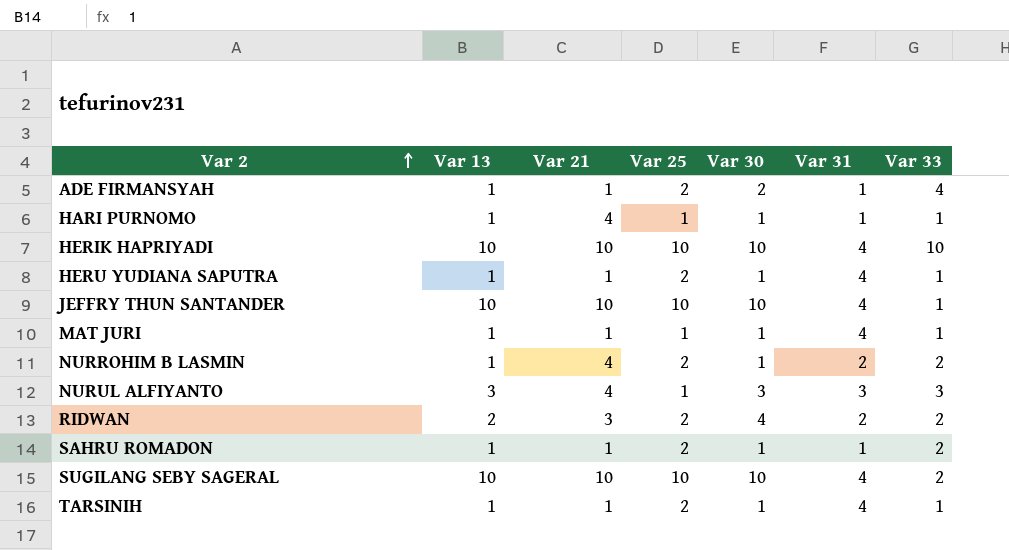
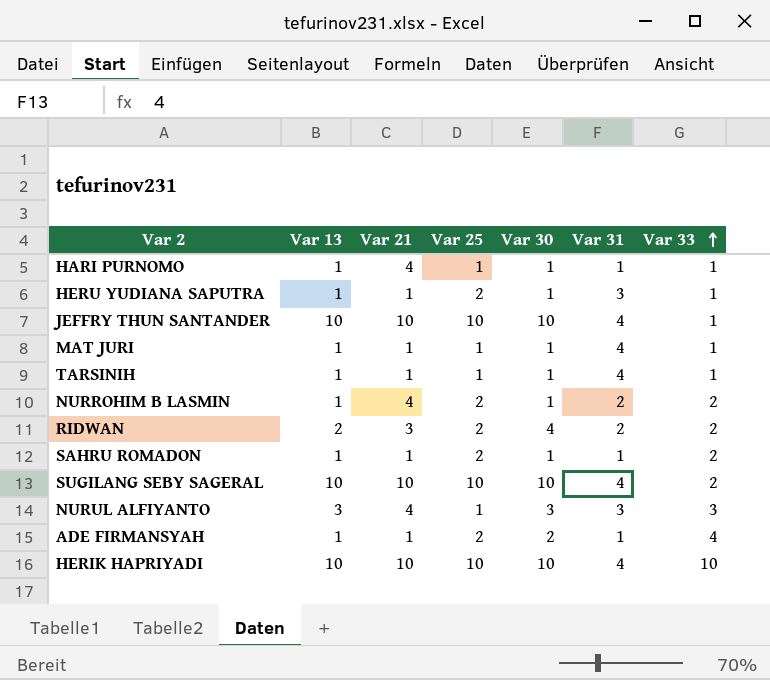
row order: Var 2 ascending -> Var 33 ascending
HERU YUDIANA SAPUTRA | Var 31: 4 -> 3
TARSINIH | Var 25: 2 -> 1

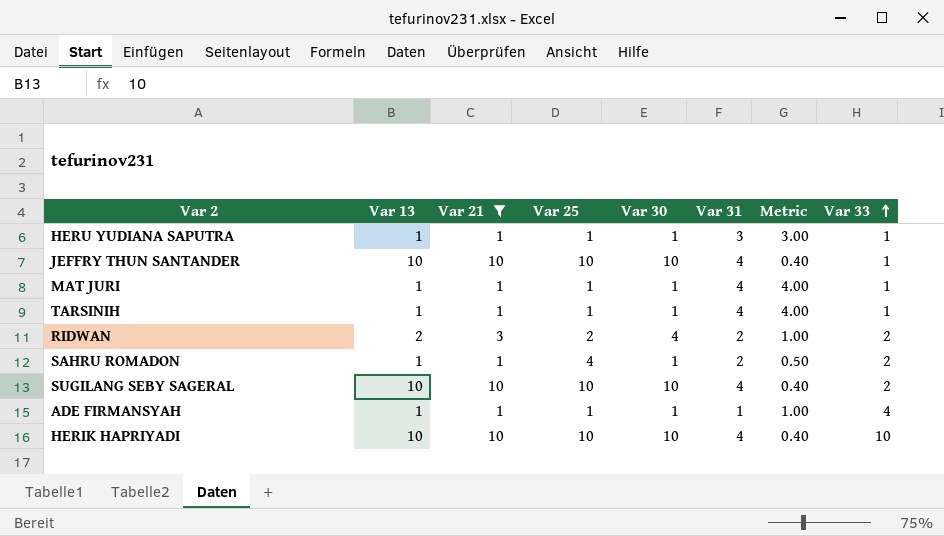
filter: none -> Var 21 != 4
column Metric | formula: none -> [Var 31] / [Var 25]
HERU YUDIANA SAPUTRA | Var 25: 2 -> 1
SAHRU ROMADON | Var 25: 2 -> 4
SAHRU ROMADON | Var 31: 1 -> 2
ADE FIRMANSYAH | Var 25: 2 -> 1
ADE FIRMANSYAH | Var 30: 2 -> 1

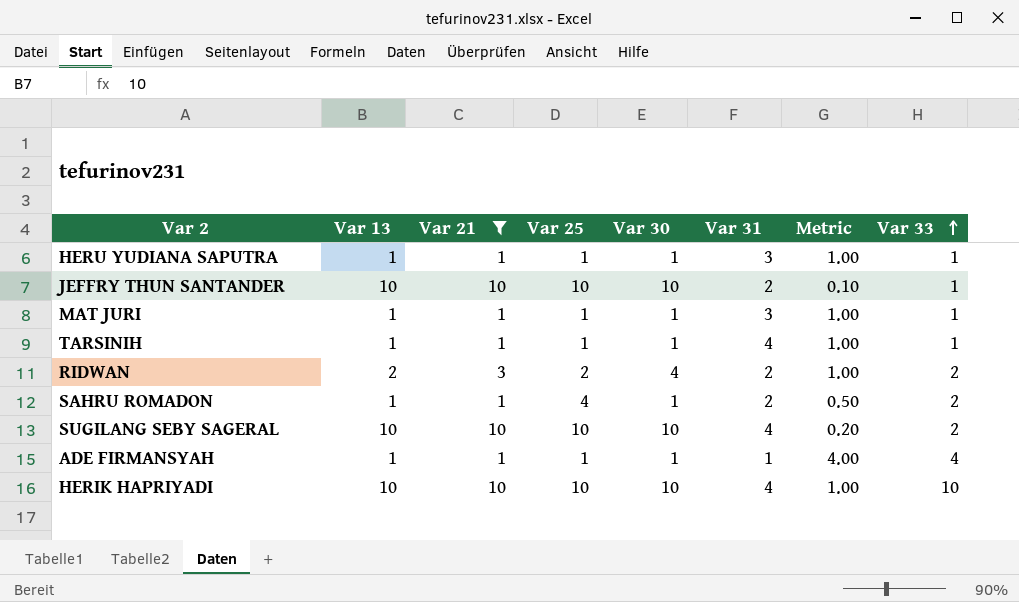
column Metric | formula: [Var 31] / [Var 25] -> [Var 33] / [Var 25]
JEFFRY THUN SANTANDER | Var 31: 4 -> 2
MAT JURI | Var 31: 4 -> 3

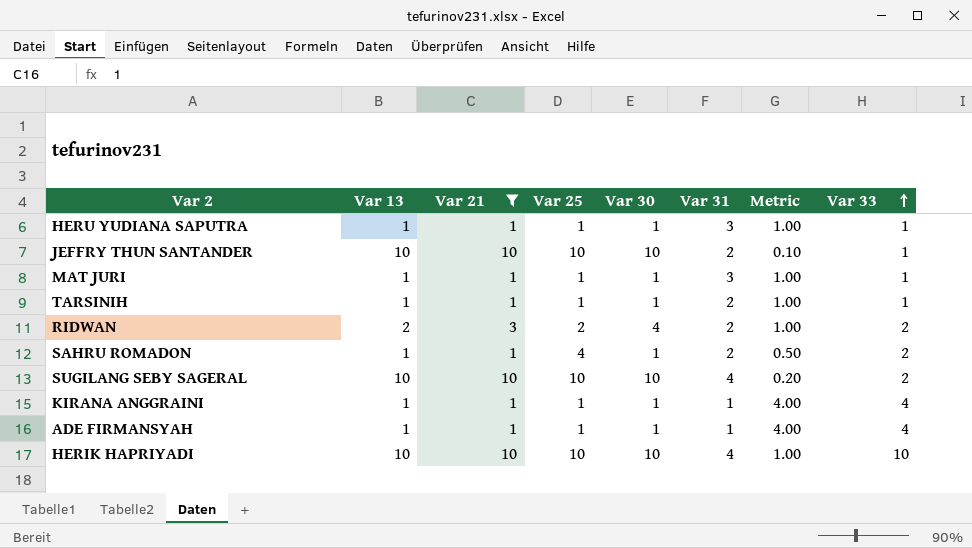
TARSINIH | Var 31: 4 -> 2
row KIRANA ANGGRAINI: none -> 1 | 1 | 1 | 1 | 1 | 4.00 | 4

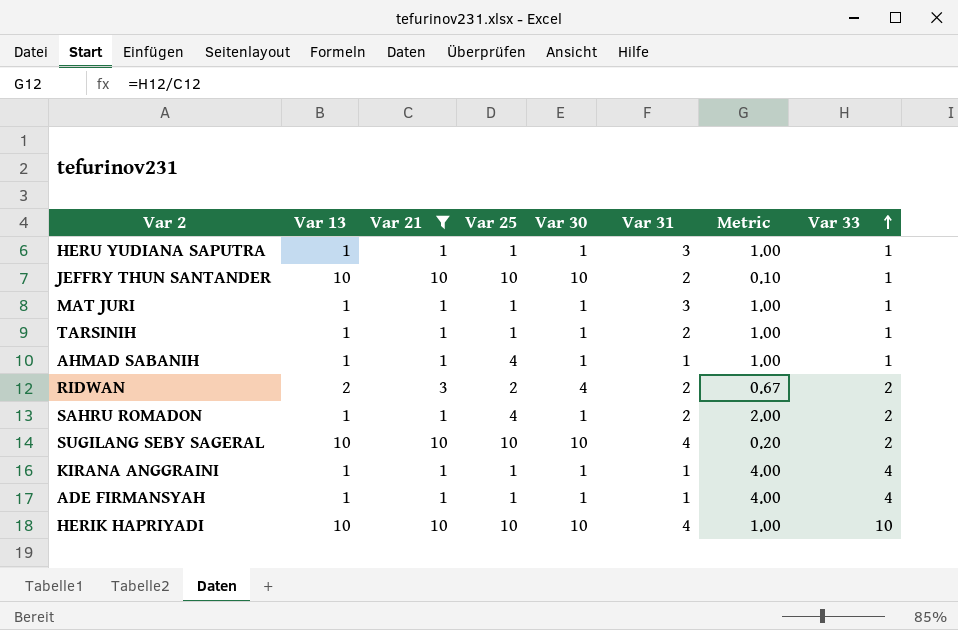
column Metric | formula: [Var 33] / [Var 25] -> [Var 33] / [Var 21]
row AHMAD SABANIH: none -> 1 | 1 | 4 | 1 | 1 | 1.00 | 1

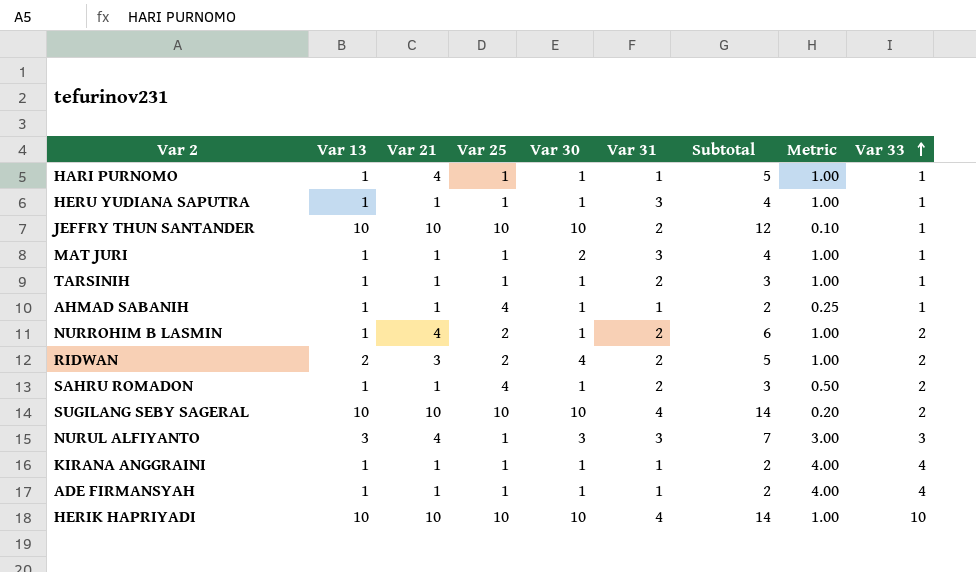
filter: Var 21 != 4 -> none
column Subtotal | formula: none -> [Var 21] + [Var 31]
column Metric | formula: [Var 33] / [Var 21] -> [Var 33] / [Var 25]
MAT JURI | Var 30: 1 -> 2

